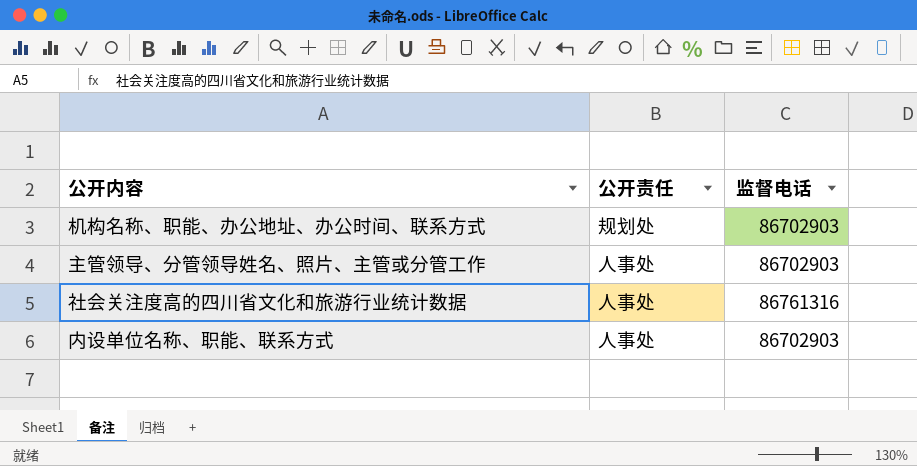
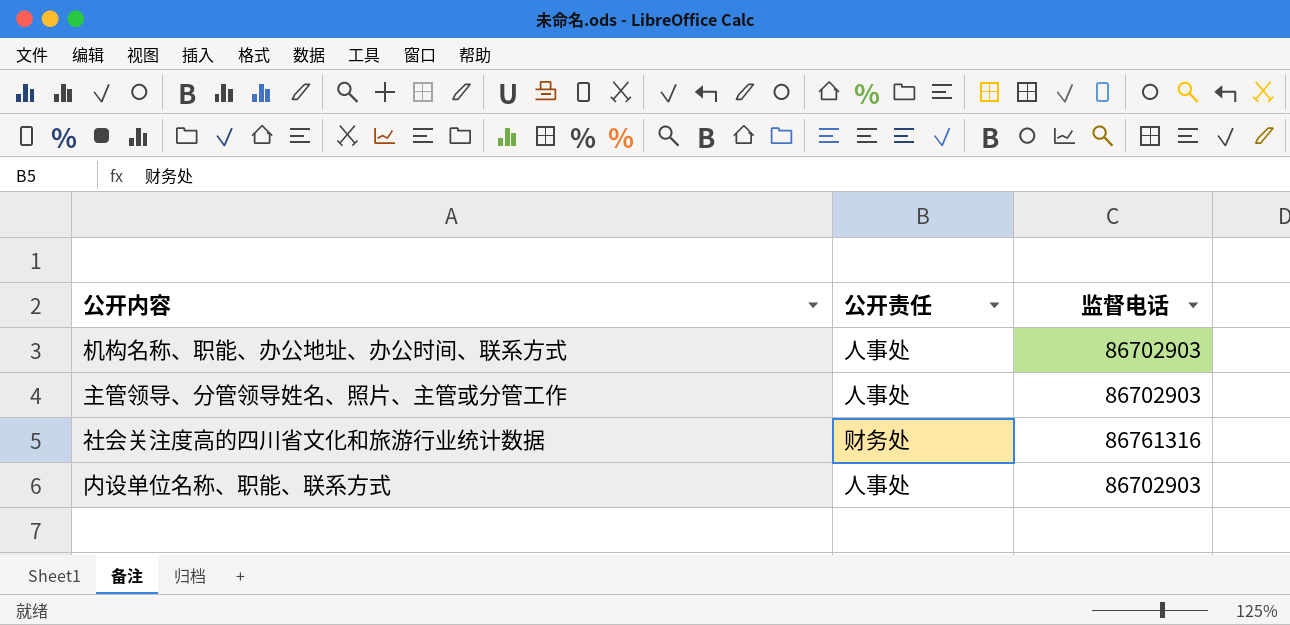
机构名称、职能、办公地址、办公时间、联系方式 | 公开责任: 规划处 -> 人事处
社会关注度高的四川省文化和旅游行业统计数据 | 公开责任: 人事处 -> 财务处

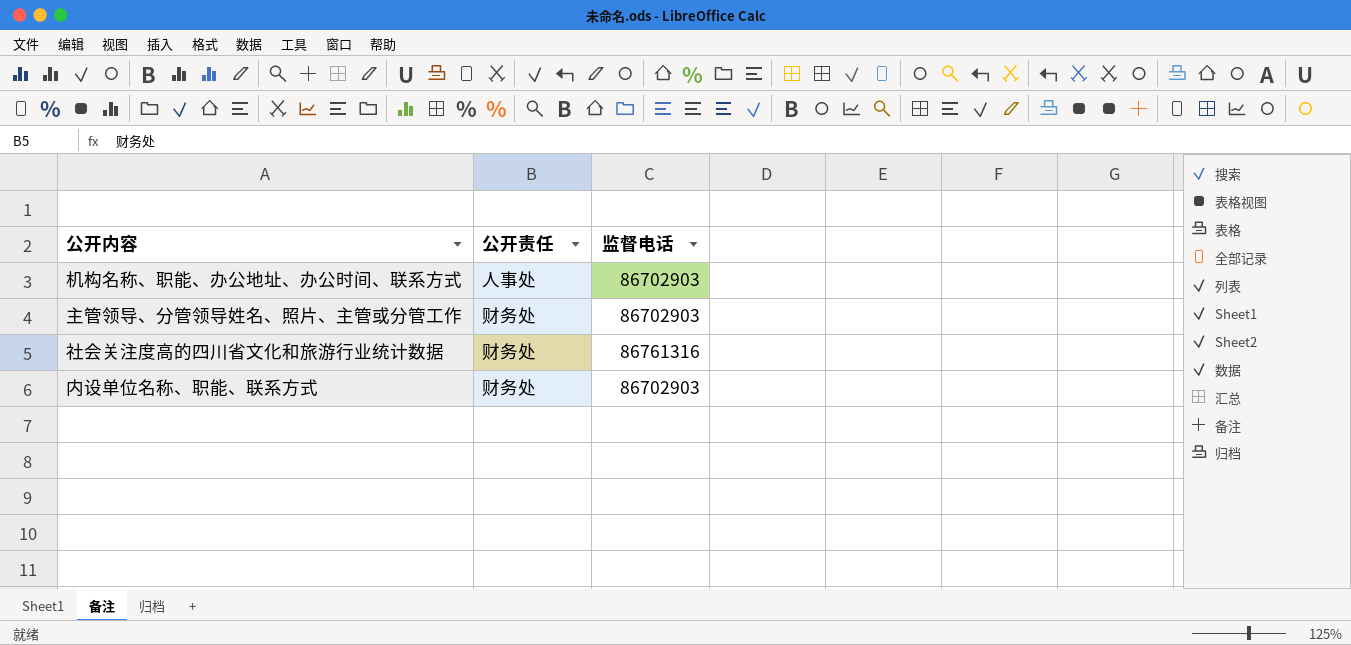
主管领导、分管领导姓名、照片、主管或分管工作 | 公开责任: 人事处 -> 财务处
内设单位名称、职能、联系方式 | 公开责任: 人事处 -> 财务处

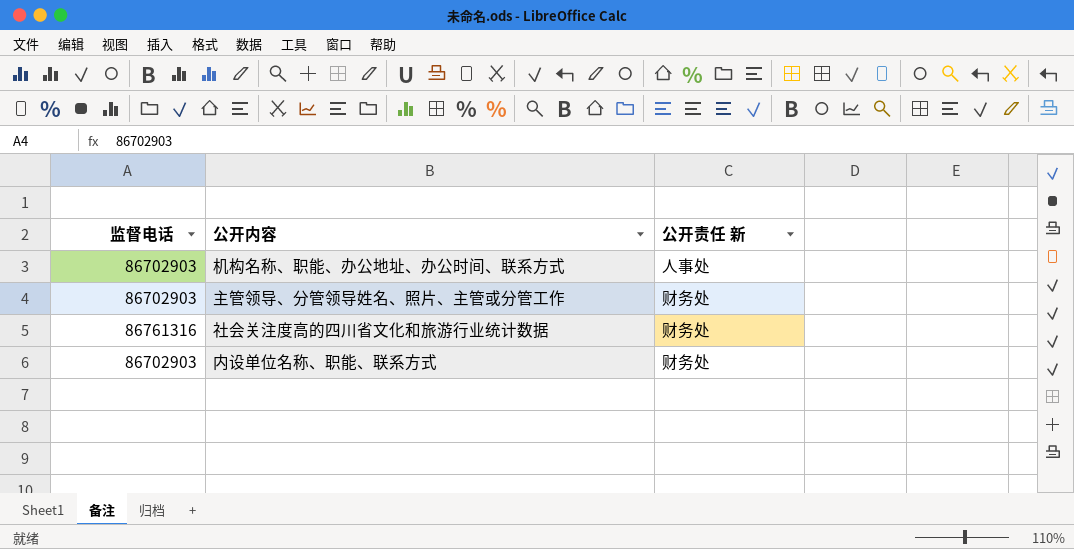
column 监督电话 | position: 3 -> 1
column name: 公开责任 -> 公开责任 新

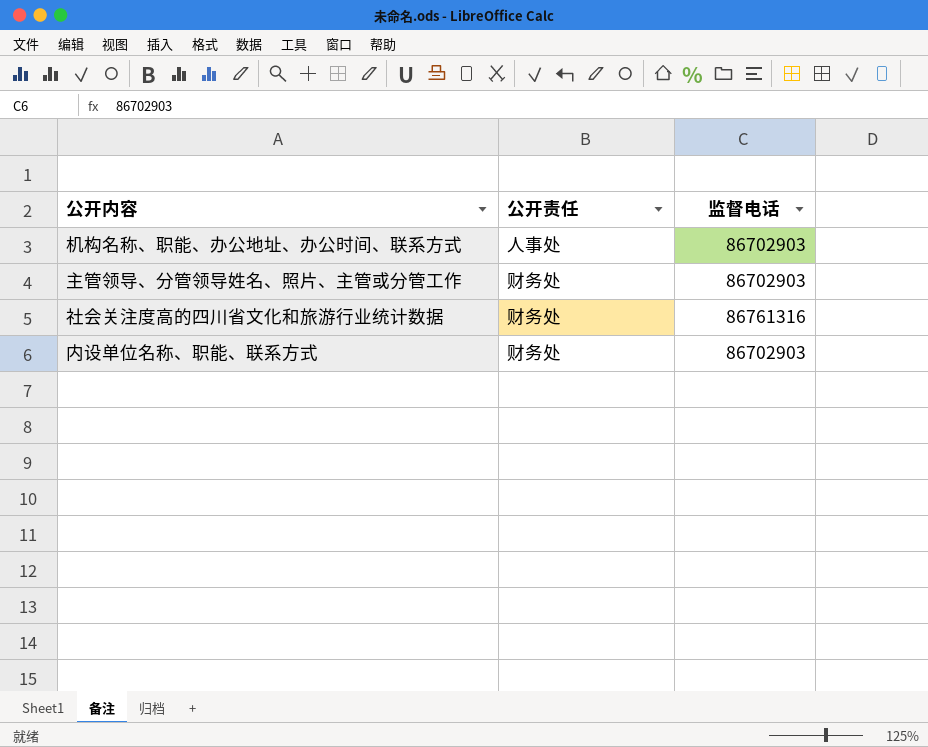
column name: 公开责任 新 -> 公开责任
column 监督电话 | position: 1 -> 3

